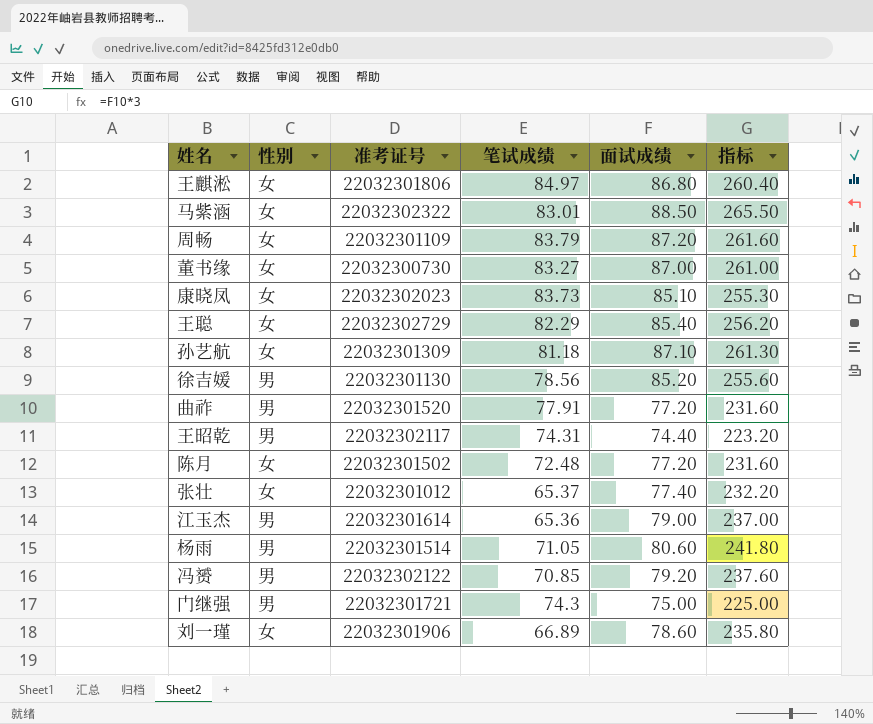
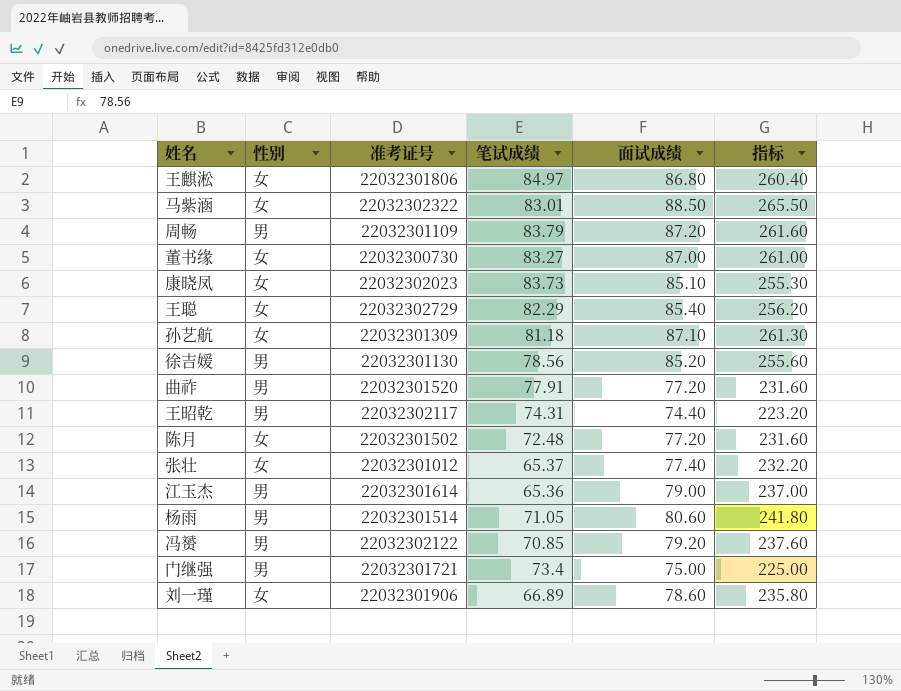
周畅 | 性别: 女 -> 男
门继强 | 笔试成绩: 74.3 -> 73.4

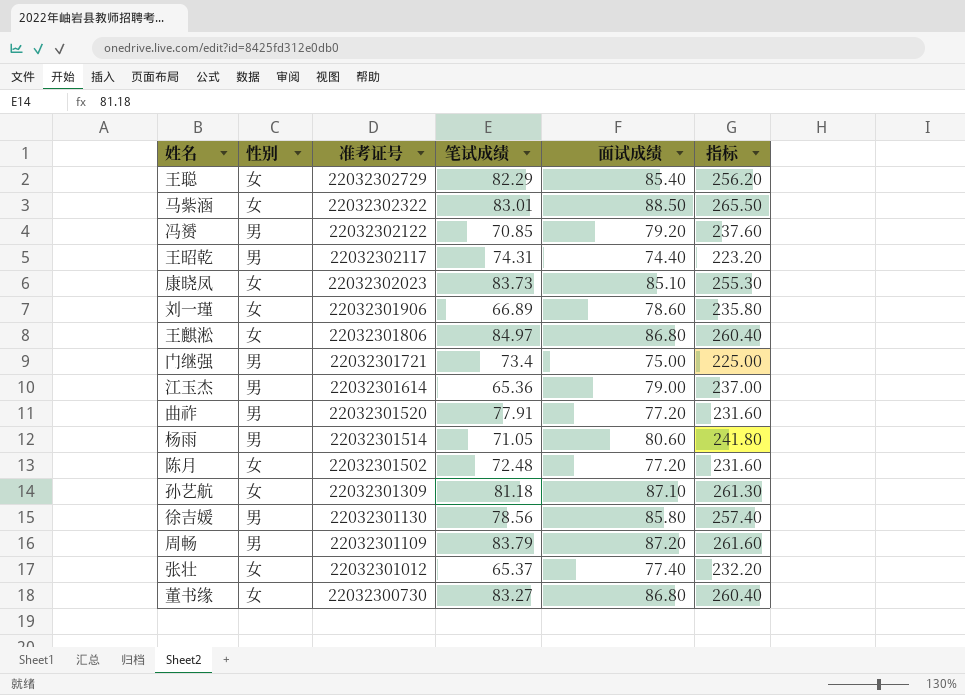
row order: none -> 准考证号 descending
徐吉媛 | 面试成绩: 85.20 -> 85.80
徐吉媛 | 指标: 255.60 -> 257.40
董书缘 | 面试成绩: 87.00 -> 86.80
董书缘 | 指标: 261.00 -> 260.40

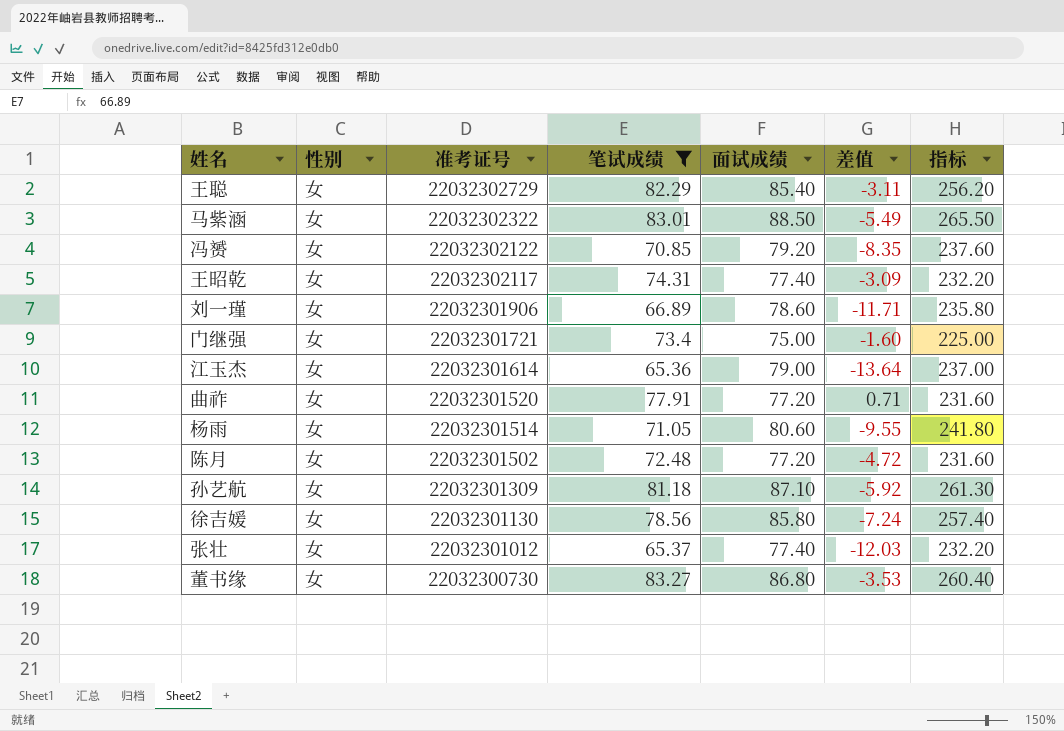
filter: none -> 笔试成绩 <= 83.27
column 差值 | formula: none -> [笔试成绩] - [面试成绩]
冯赟 | 性别: 男 -> 女
王昭乾 | 性别: 男 -> 女
王昭乾 | 面试成绩: 74.40 -> 77.40
王昭乾 | 指标: 223.20 -> 232.20
门继强 | 性别: 男 -> 女
江玉杰 | 性别: 男 -> 女
曲祚 | 性别: 男 -> 女
杨雨 | 性别: 男 -> 女
徐吉媛 | 性别: 男 -> 女

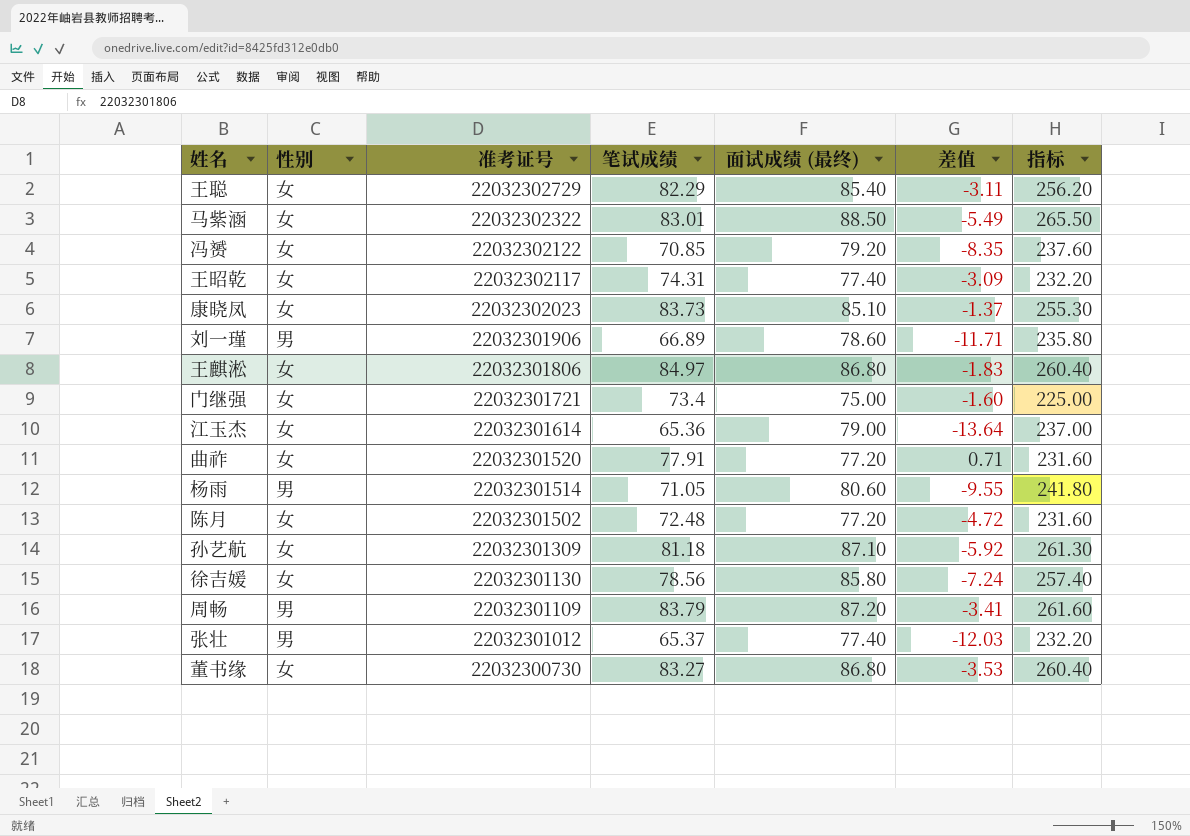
filter: 笔试成绩 <= 83.27 -> none
column name: 面试成绩 -> 面试成绩 (最终)
刘一瑾 | 性别: 女 -> 男
杨雨 | 性别: 女 -> 男
张壮 | 性别: 女 -> 男

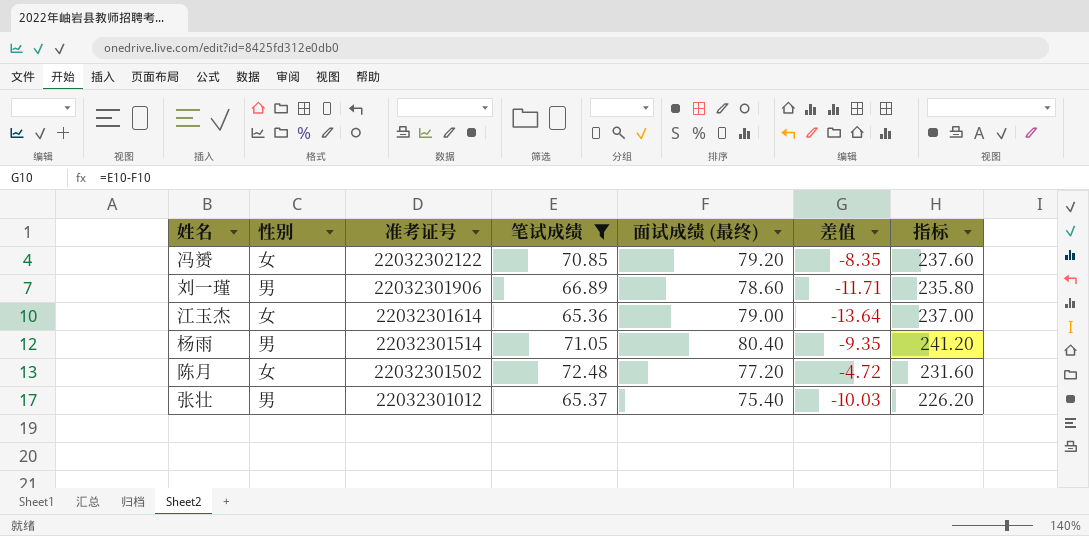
filter: none -> 笔试成绩 <= 72.48
杨雨 | 面试成绩 (最终): 80.60 -> 80.40
杨雨 | 差值: -9.55 -> -9.35
杨雨 | 指标: 241.80 -> 241.20
张壮 | 面试成绩 (最终): 77.40 -> 75.40
张壮 | 差值: -12.03 -> -10.03
张壮 | 指标: 232.20 -> 226.20

